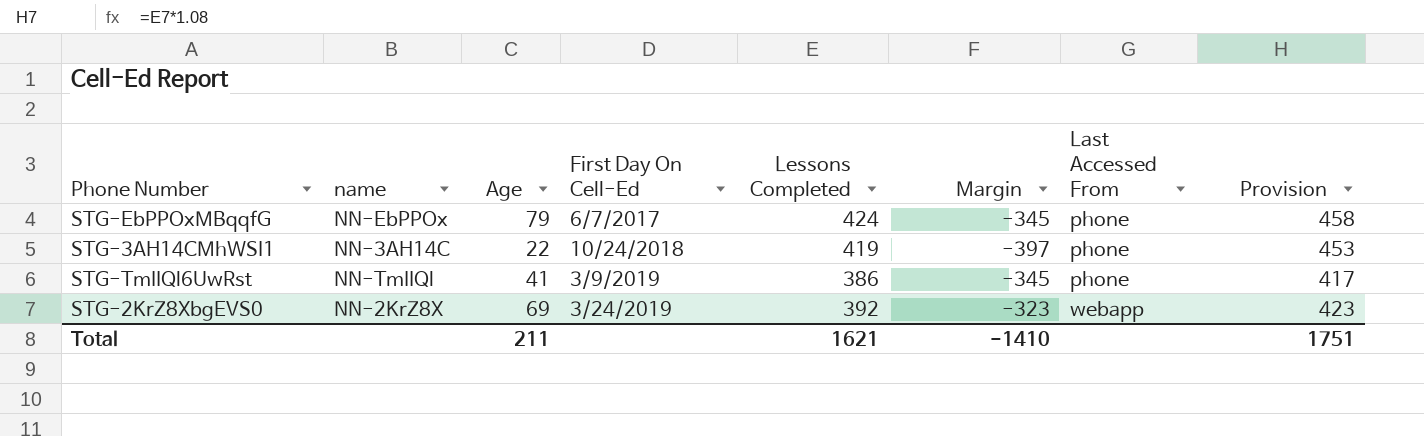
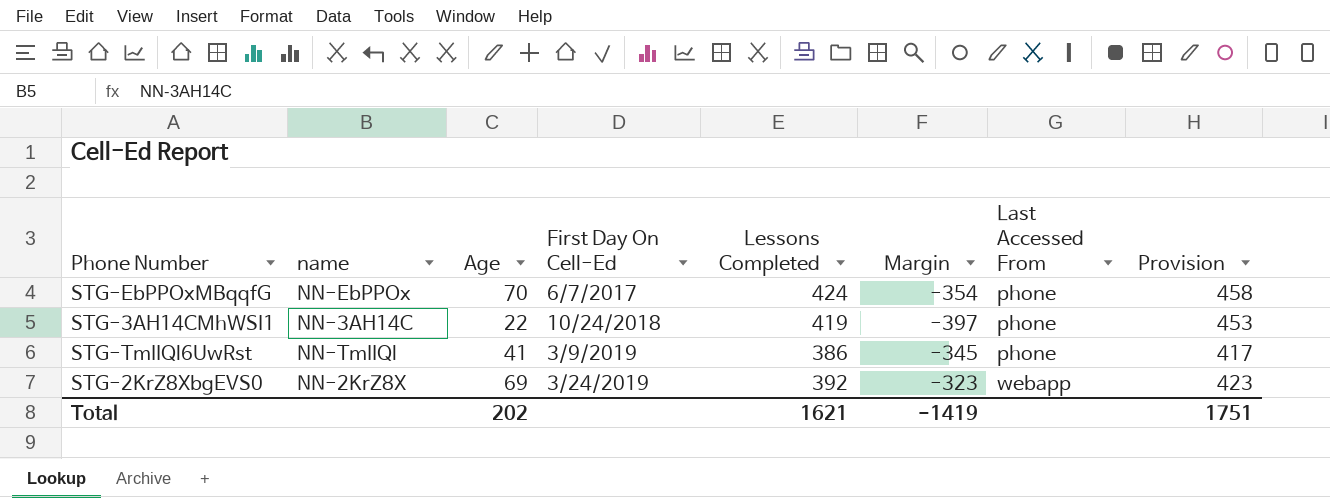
STG-EbPPOxMBqqfG | Age: 79 -> 70
STG-EbPPOxMBqqfG | Margin: -345 -> -354
Total | Age: 211 -> 202
Total | Margin: -1410 -> -1419

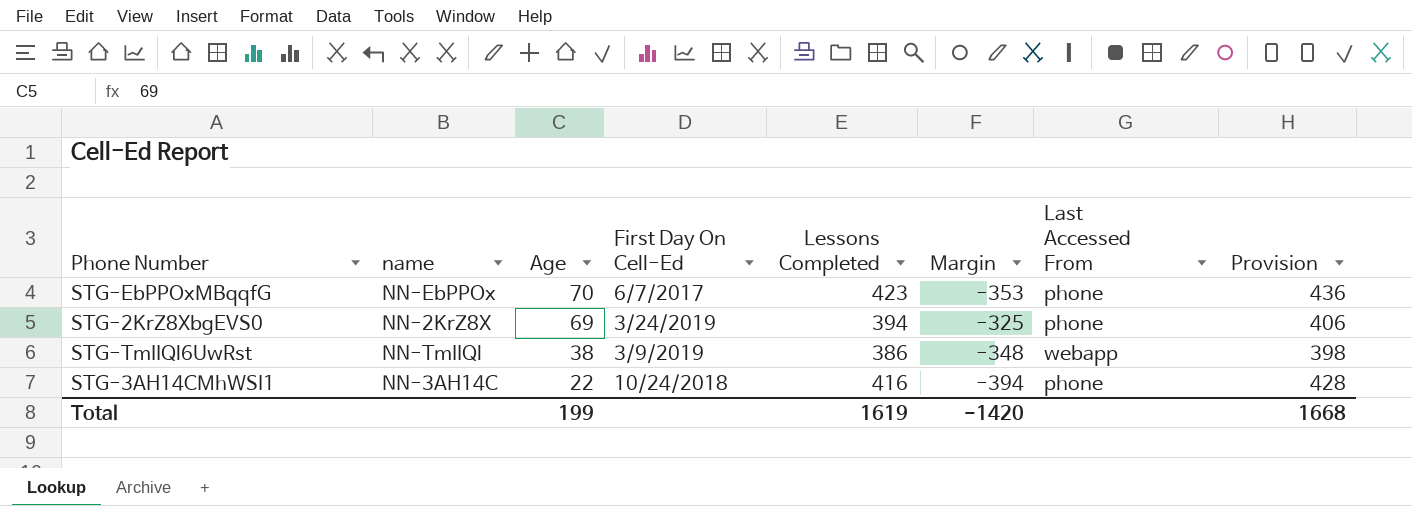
row order: First Day On Cell-Ed ascending -> Age descending
column Provision | formula: [Lessons Completed] * 1.08 -> [Lessons Completed] * 1.03
STG-EbPPOxMBqqfG | Lessons Completed: 424 -> 423
STG-EbPPOxMBqqfG | Margin: -354 -> -353
STG-2KrZ8XbgEVS0 | Lessons Completed: 392 -> 394
STG-2KrZ8XbgEVS0 | Margin: -323 -> -325
STG-2KrZ8XbgEVS0 | Last Accessed From: webapp -> phone
STG-TmIIQl6UwRst | Age: 41 -> 38
STG-TmIIQl6UwRst | Margin: -345 -> -348
STG-TmIIQl6UwRst | Last Accessed From: phone -> webapp
STG-3AH14CMhWSI1 | Lessons Completed: 419 -> 416
STG-3AH14CMhWSI1 | Margin: -397 -> -394
Total | Age: 202 -> 199
Total | Lessons Completed: 1621 -> 1619
Total | Margin: -1419 -> -1420
Total | Provision: 1751 -> 1668

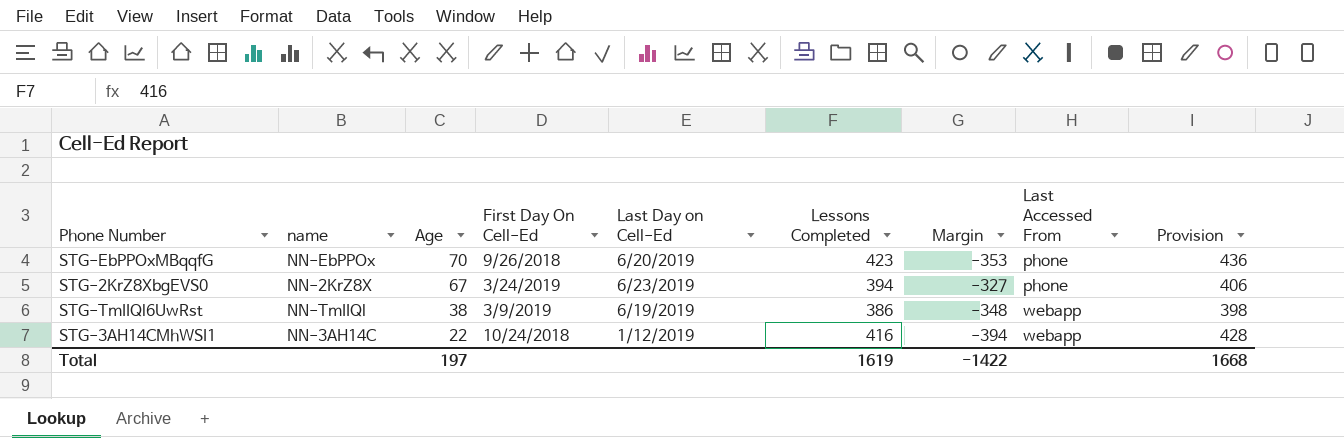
column Last Day on Cell-Ed | position: none -> 5
STG-EbPPOxMBqqfG | First Day On Cell-Ed: 6/7/2017 -> 9/26/2018
STG-2KrZ8XbgEVS0 | Age: 69 -> 67
STG-2KrZ8XbgEVS0 | Margin: -325 -> -327
STG-3AH14CMhWSI1 | Last Accessed From: phone -> webapp
Total | Age: 199 -> 197
Total | Margin: -1420 -> -1422

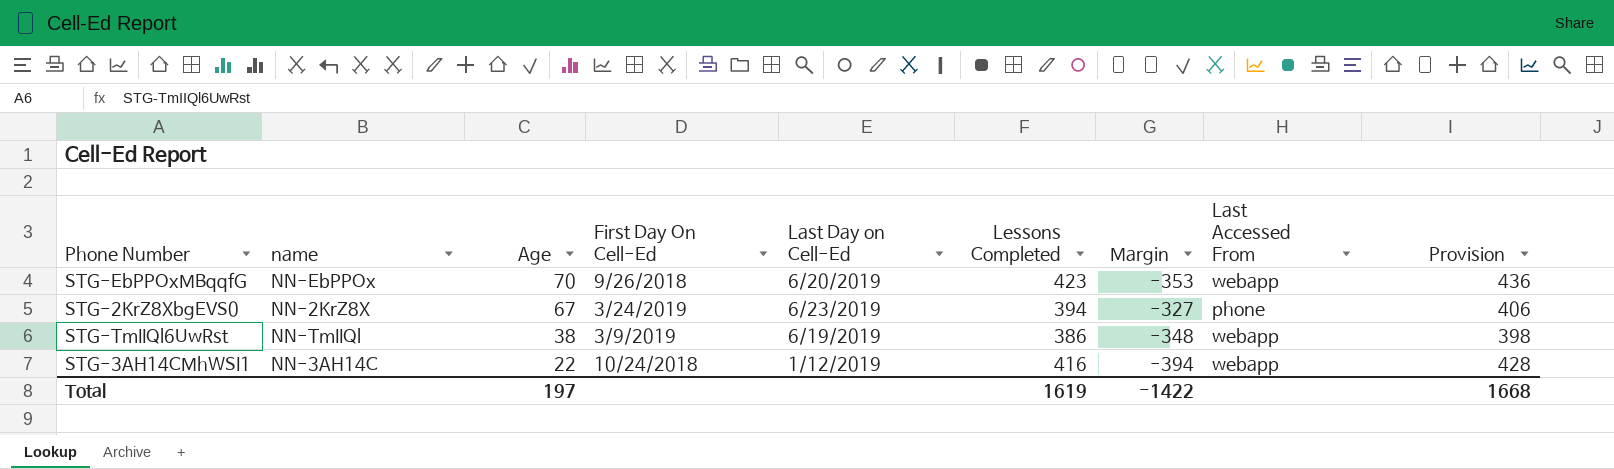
STG-EbPPOxMBqqfG | Last Accessed From: phone -> webapp

